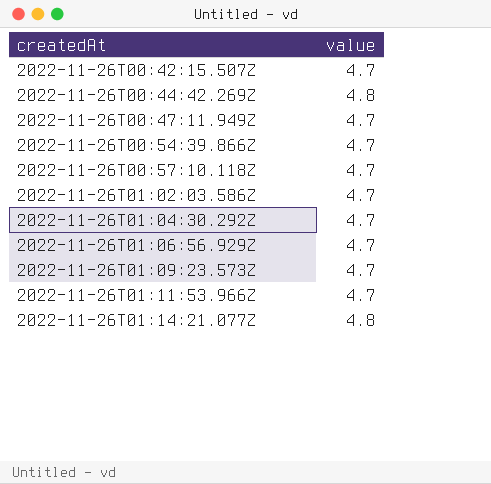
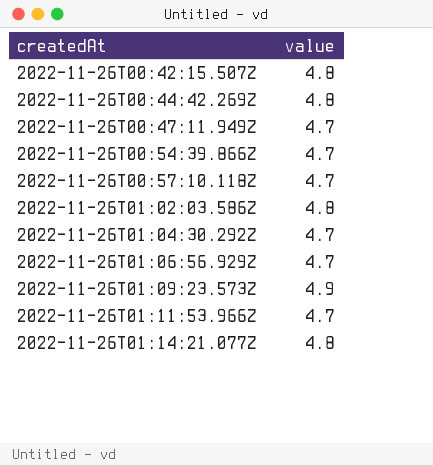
2022-11-26T00:42:15.507Z | value: 4.7 -> 4.8
2022-11-26T01:02:03.586Z | value: 4.7 -> 4.8
2022-11-26T01:09:23.573Z | value: 4.7 -> 4.9

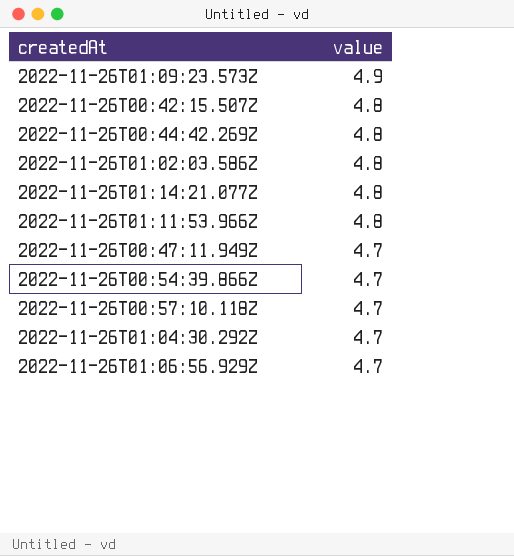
row order: createdAt ascending -> value descending
2022-11-26T01:11:53.966Z | value: 4.7 -> 4.8

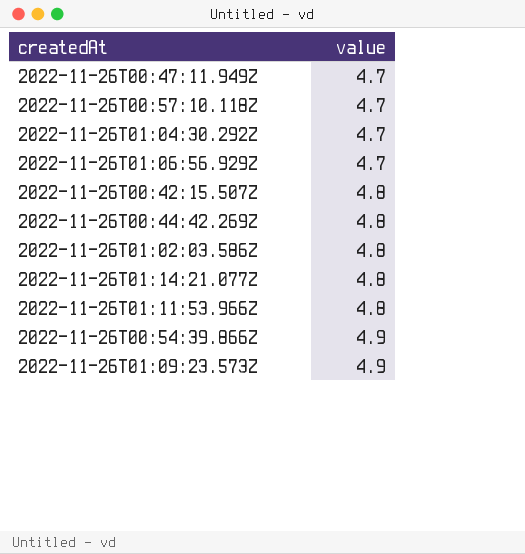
row order: value descending -> value ascending
2022-11-26T00:54:39.866Z | value: 4.7 -> 4.9

